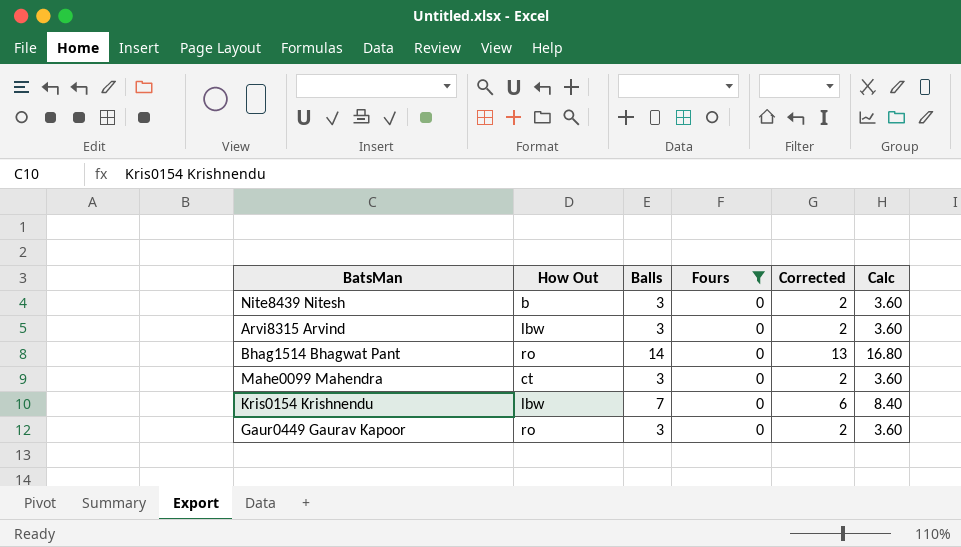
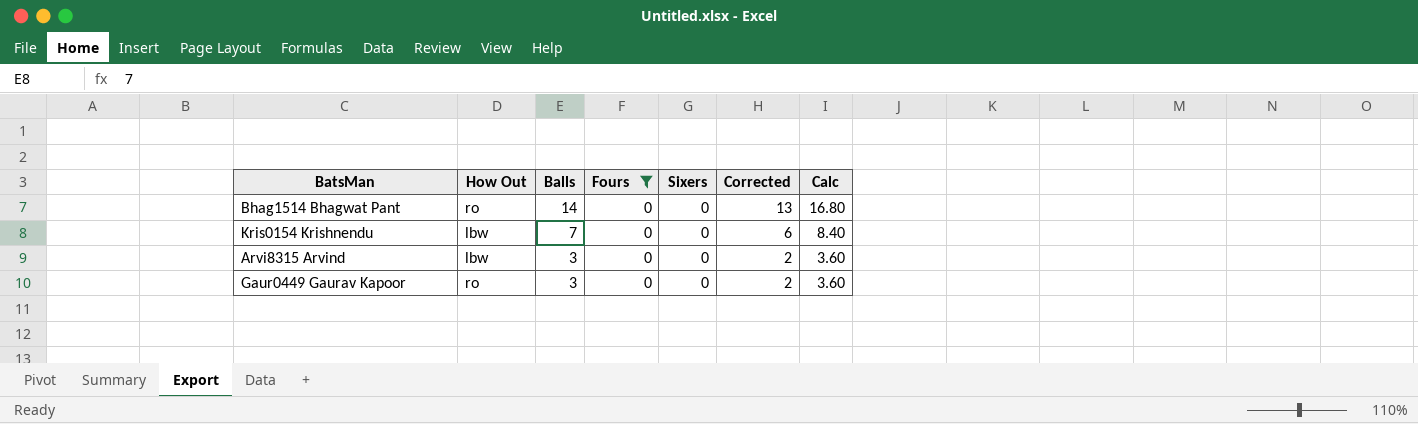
row order: none -> Balls descending
column Sixers | position: none -> 5
row Nite8439 Nitesh: b | 3 | 0 | 2 | 3.60 -> none
row Mahe0099 Mahendra: ct | 3 | 0 | 2 | 3.60 -> none

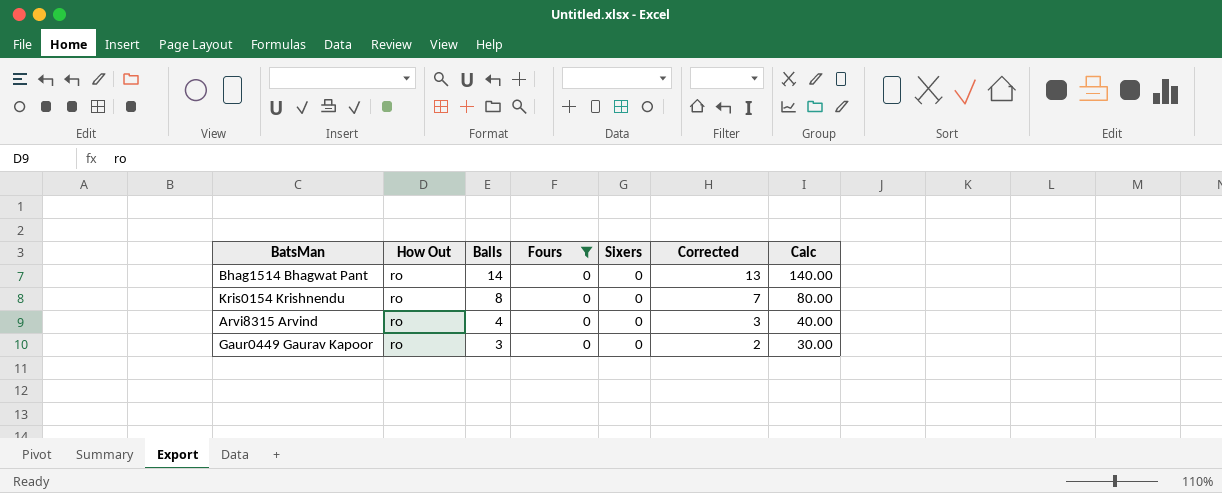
column Calc | formula: [Balls] * 1.2 -> [Balls] * 10
Kris0154 Krishnendu | How Out: lbw -> ro
Kris0154 Krishnendu | Balls: 7 -> 8
Kris0154 Krishnendu | Corrected: 6 -> 7
Arvi8315 Arvind | How Out: lbw -> ro
Arvi8315 Arvind | Balls: 3 -> 4
Arvi8315 Arvind | Corrected: 2 -> 3

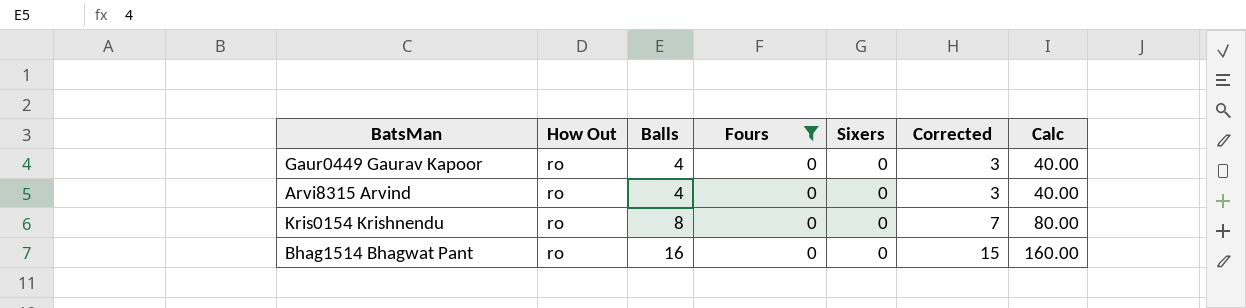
row order: Balls descending -> Balls ascending
Gaur0449 Gaurav Kapoor | Balls: 3 -> 4
Gaur0449 Gaurav Kapoor | Corrected: 2 -> 3
Gaur0449 Gaurav Kapoor | Calc: 30.00 -> 40.00
Bhag1514 Bhagwat Pant | Balls: 14 -> 16
Bhag1514 Bhagwat Pant | Corrected: 13 -> 15
Bhag1514 Bhagwat Pant | Calc: 140.00 -> 160.00

